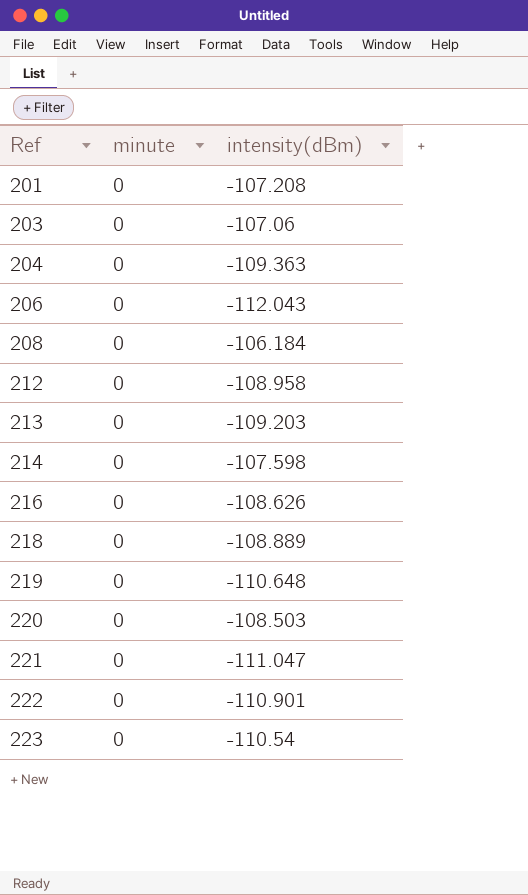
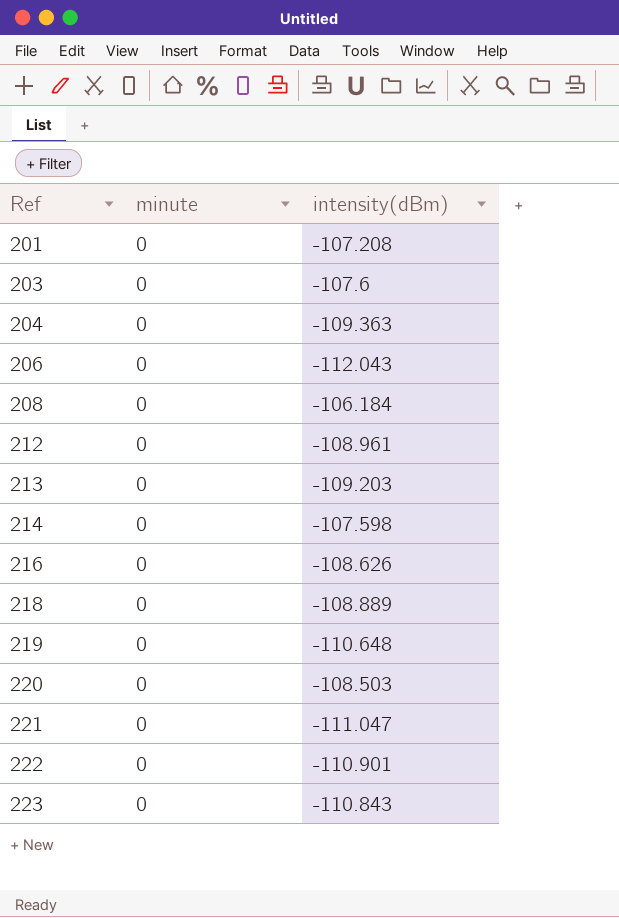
203 | intensity(dBm): -107.06 -> -107.6
212 | intensity(dBm): -108.958 -> -108.961
223 | intensity(dBm): -110.54 -> -110.843

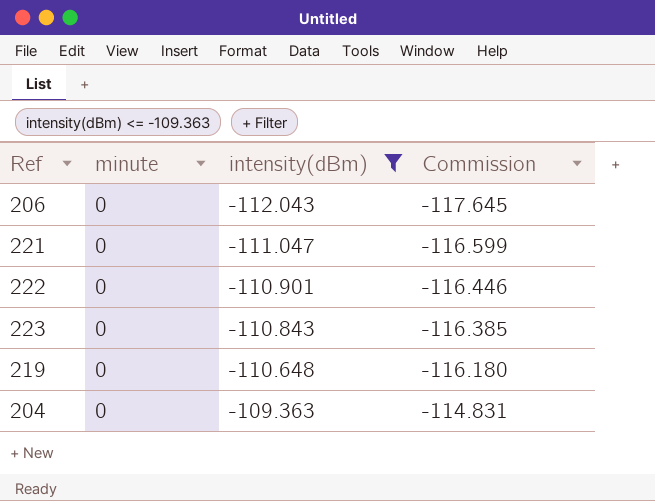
filter: none -> intensity(dBm) <= -109.363
row order: Ref ascending -> intensity(dBm) ascending
column Commission | formula: none -> [intensity(dBm)] * 1.05

